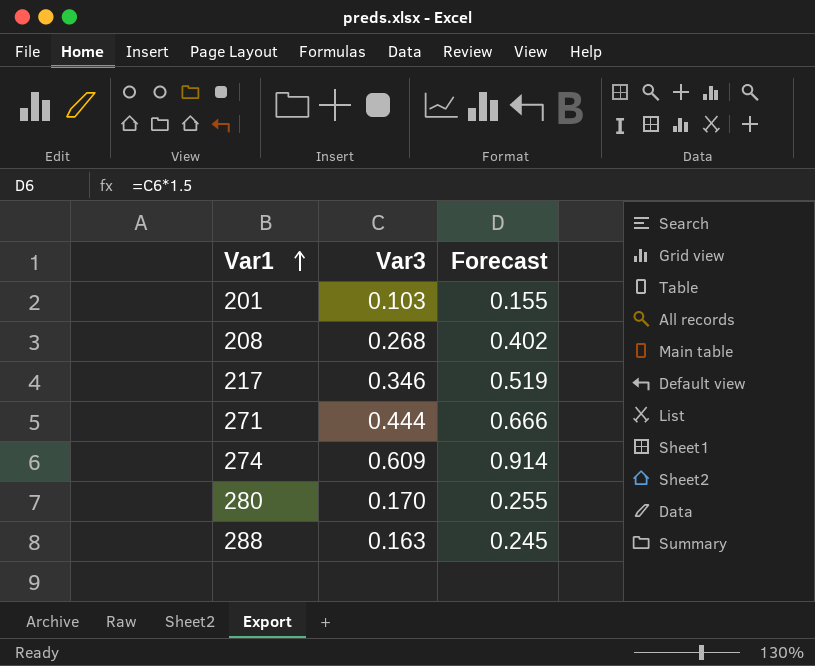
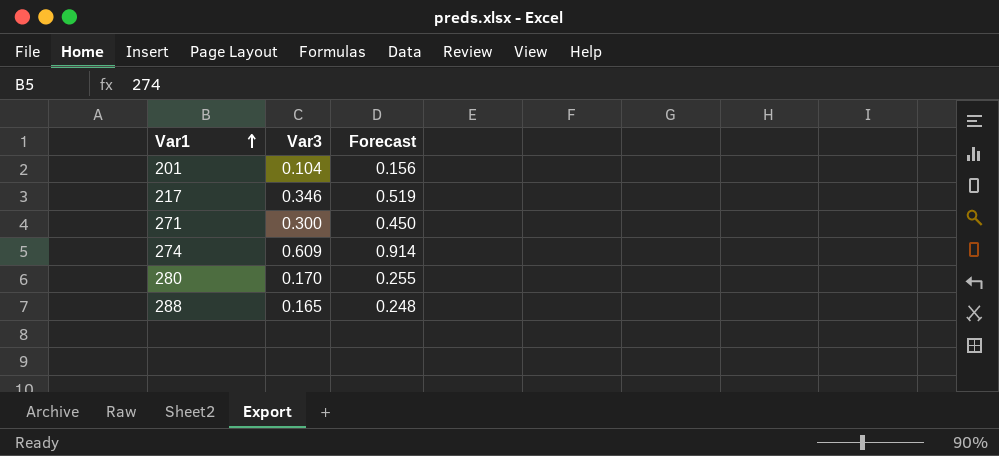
row 208: 0.268 | 0.402 -> none
201 | Var3: 0.103 -> 0.104
201 | Forecast: 0.155 -> 0.156
271 | Var3: 0.444 -> 0.300
271 | Forecast: 0.666 -> 0.450
288 | Var3: 0.163 -> 0.165
288 | Forecast: 0.245 -> 0.248

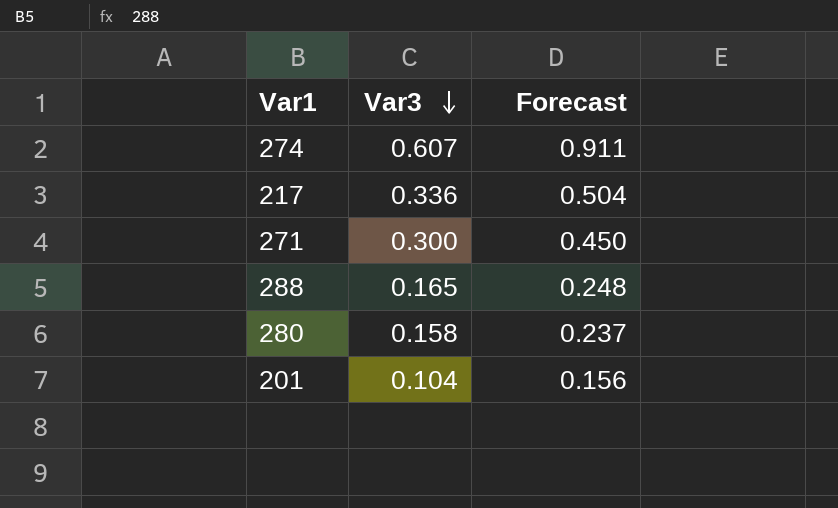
row order: Var1 ascending -> Var3 descending
274 | Var3: 0.609 -> 0.607
274 | Forecast: 0.914 -> 0.911
217 | Var3: 0.346 -> 0.336
217 | Forecast: 0.519 -> 0.504
280 | Var3: 0.170 -> 0.158
280 | Forecast: 0.255 -> 0.237

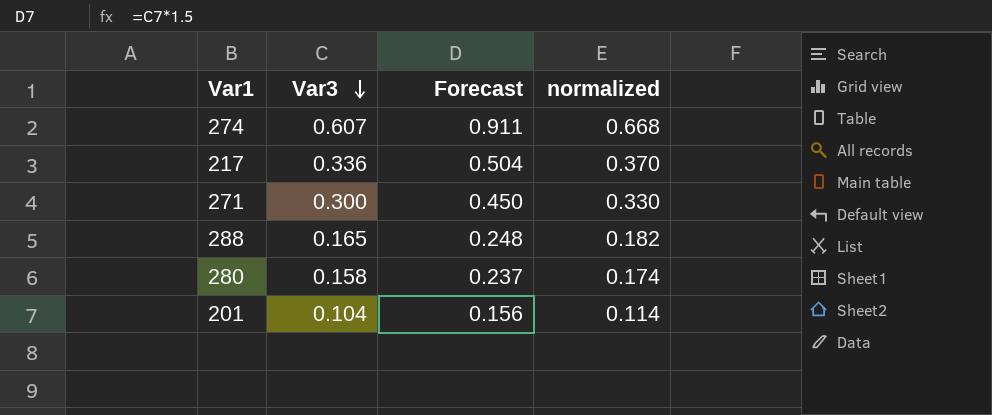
column normalized | formula: none -> [Var3] * 1.1

